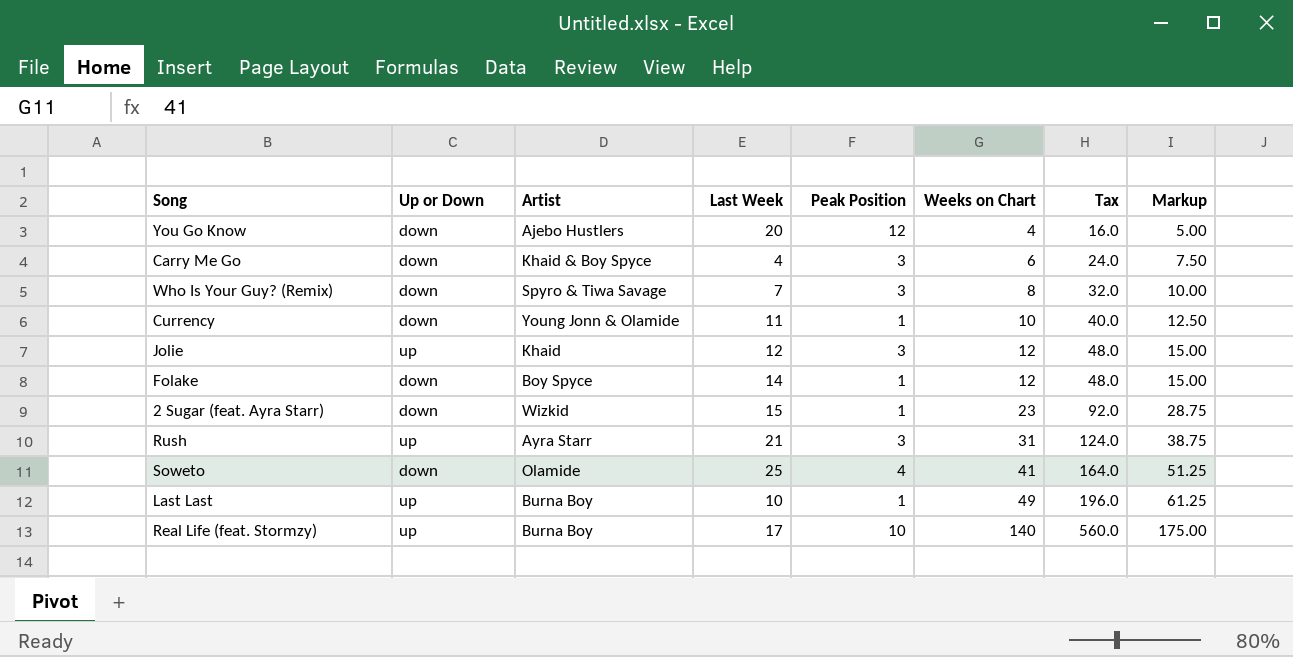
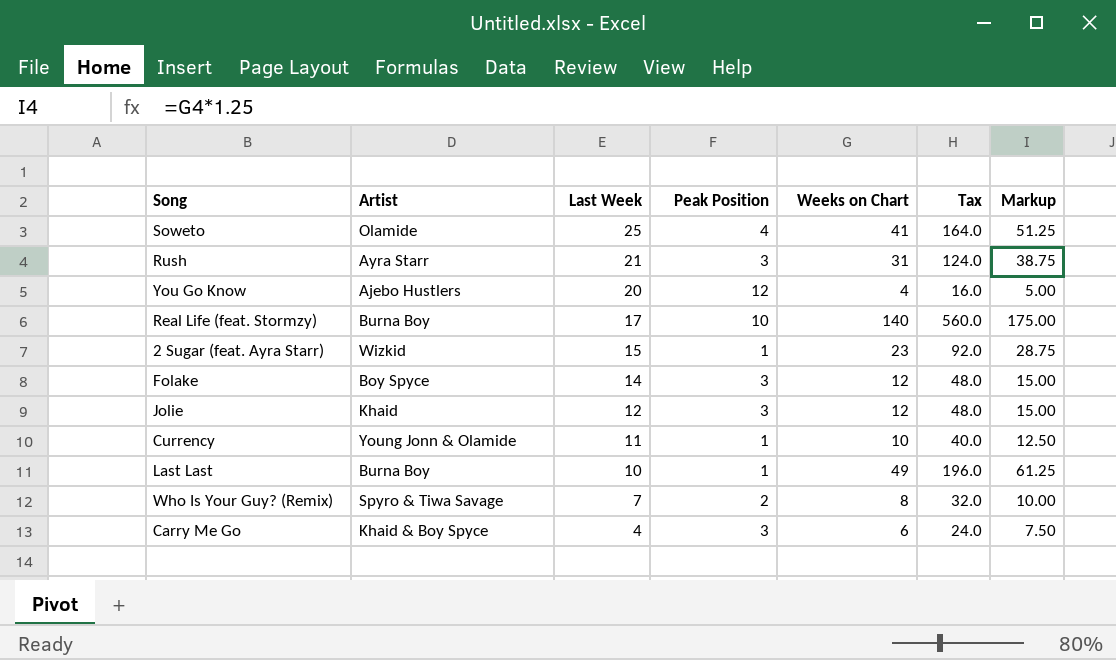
row order: Weeks on Chart ascending -> Last Week descending
column Up or Down | position: 2 -> none
Folake | Peak Position: 1 -> 3
Who Is Your Guy? (Remix) | Peak Position: 3 -> 2

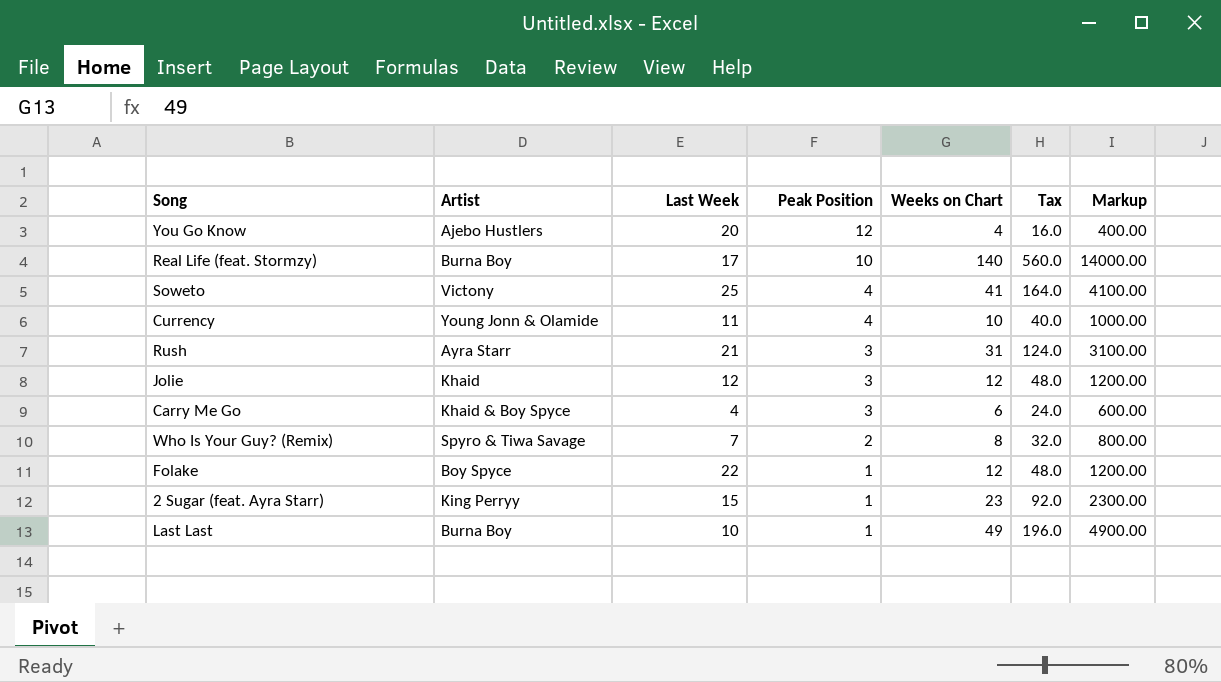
row order: Last Week descending -> Peak Position descending
column Markup | formula: [Weeks on Chart] * 1.25 -> [Weeks on Chart] * 100
Soweto | Artist: Olamide -> Victony
Currency | Peak Position: 1 -> 4
Folake | Last Week: 14 -> 22
Folake | Peak Position: 3 -> 1
2 Sugar (feat. Ayra Starr) | Artist: Wizkid -> King Perryy

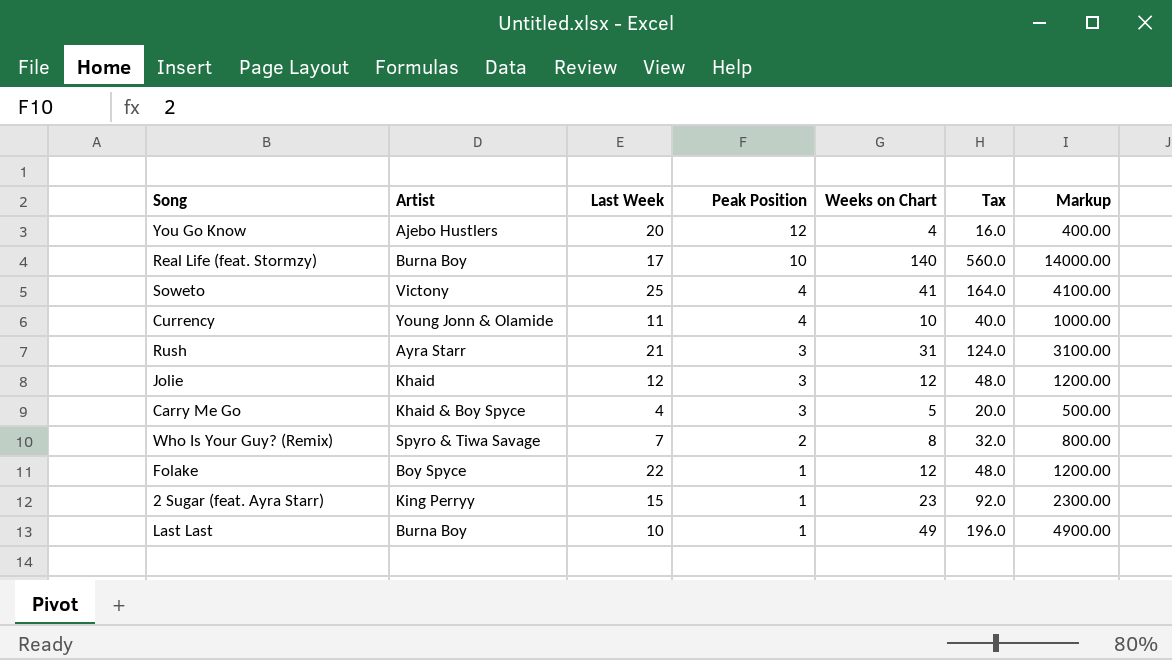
Carry Me Go | Weeks on Chart: 6 -> 5
Carry Me Go | Tax: 24.0 -> 20.0
Carry Me Go | Markup: 600.00 -> 500.00

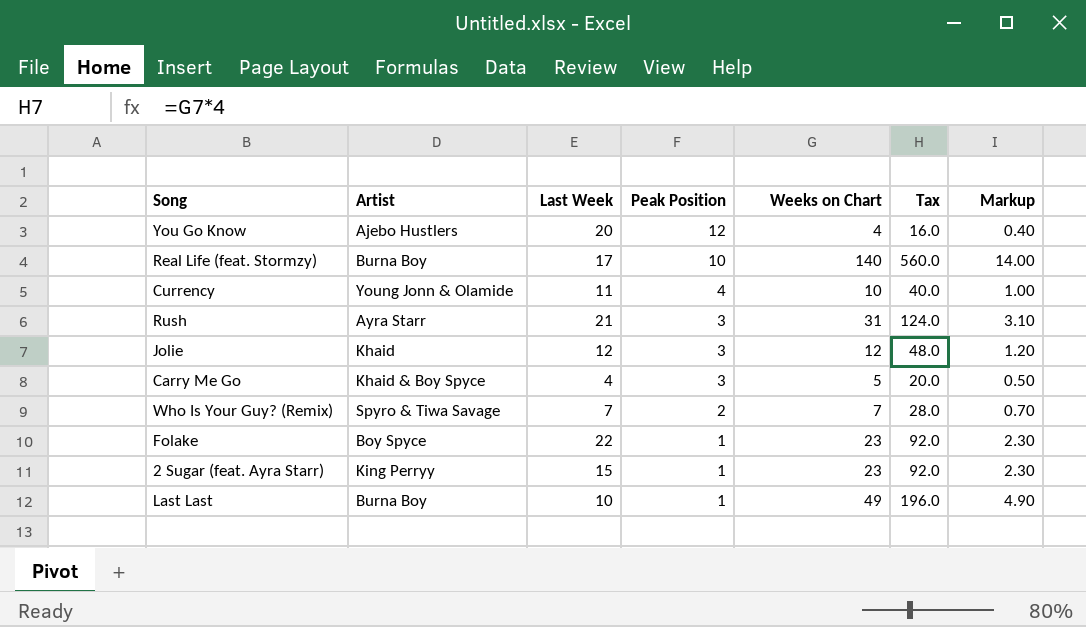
column Markup | formula: [Weeks on Chart] * 100 -> [Weeks on Chart] * 0.1
row Soweto: Victony | 25 | 4 | 41 | 164.0 | 4100.00 -> none
Who Is Your Guy? (Remix) | Weeks on Chart: 8 -> 7
Who Is Your Guy? (Remix) | Tax: 32.0 -> 28.0
Folake | Weeks on Chart: 12 -> 23
Folake | Tax: 48.0 -> 92.0

